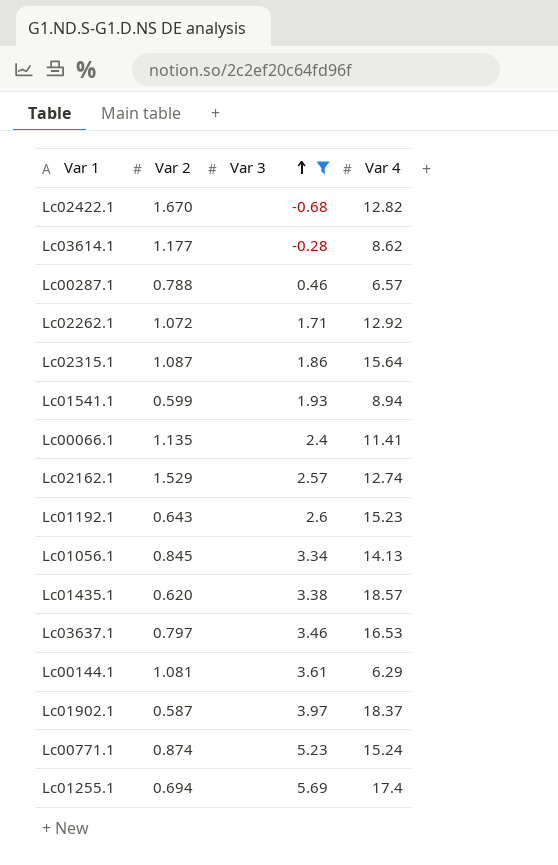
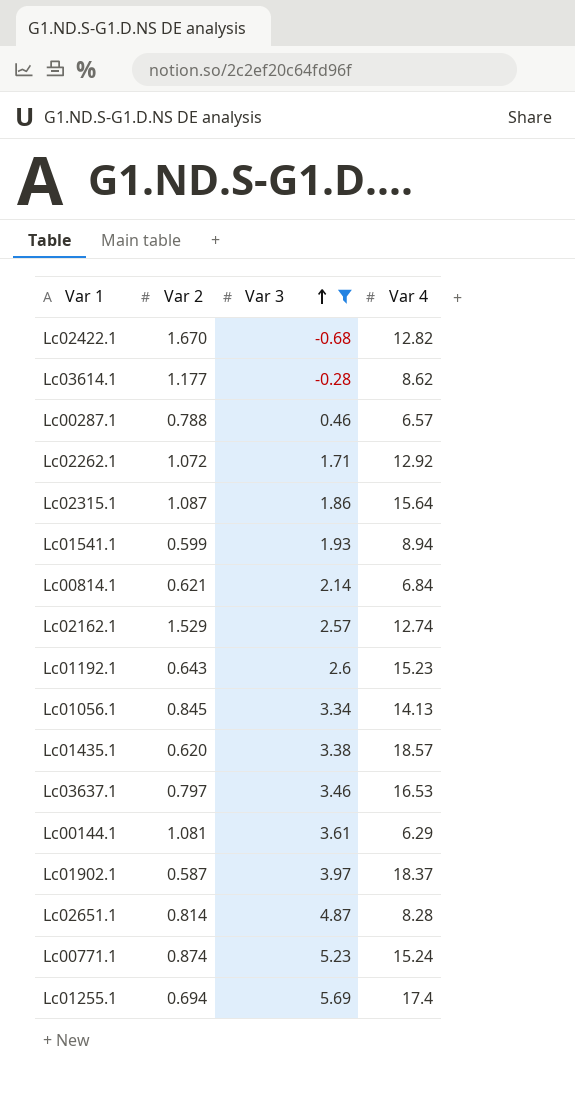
row Lc00066.1: 1.135 | 2.4 | 11.41 -> none
row Lc00814.1: none -> 0.621 | 2.14 | 6.84
row Lc02651.1: none -> 0.814 | 4.87 | 8.28

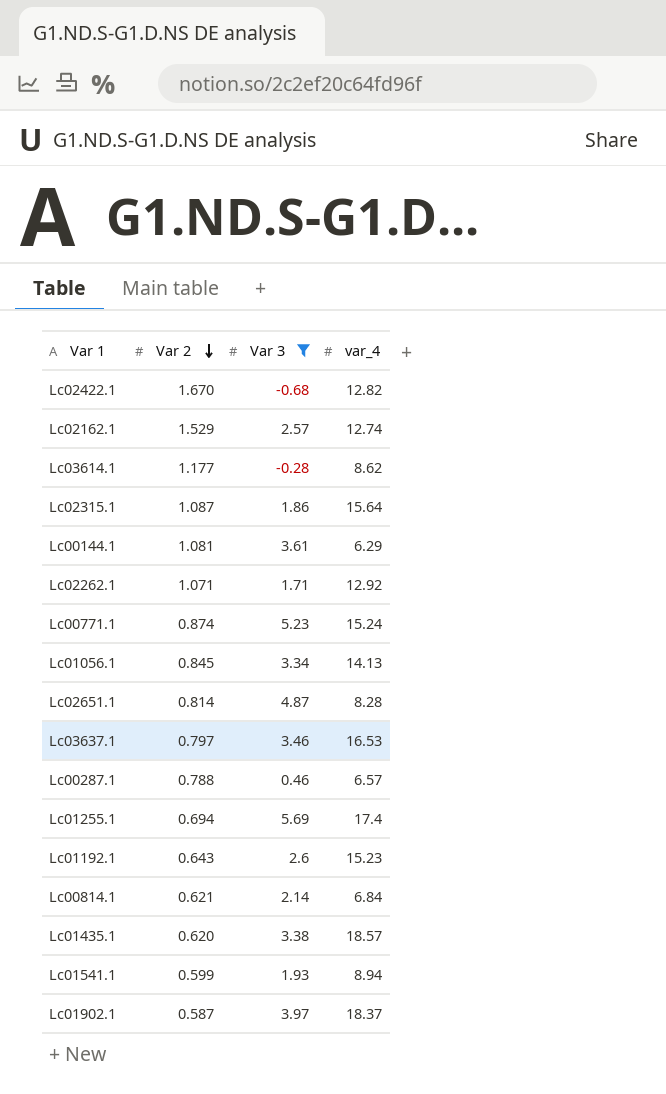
row order: Var 3 ascending -> Var 2 descending
column name: Var 4 -> var_4
Lc02262.1 | Var 2: 1.072 -> 1.071

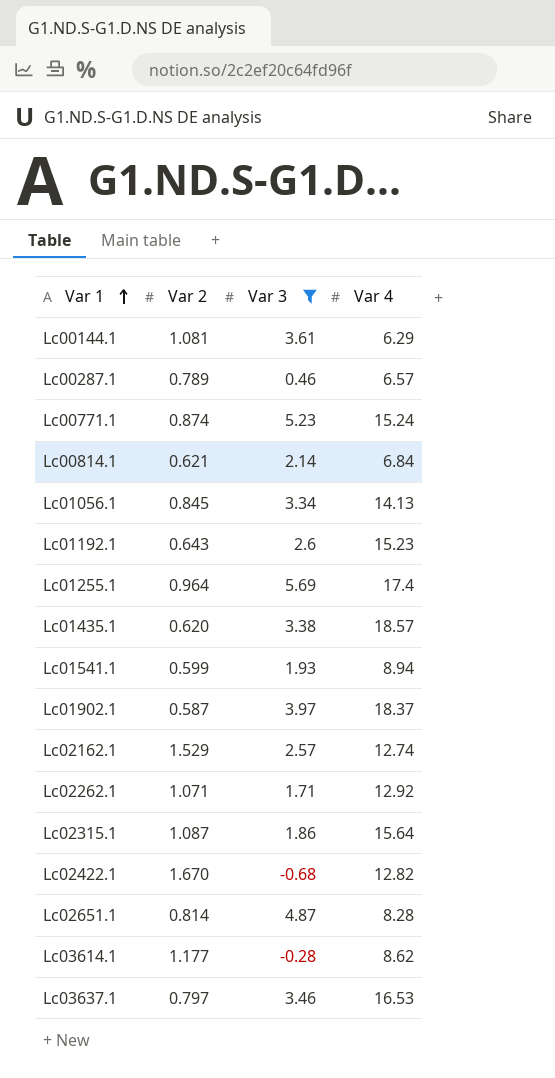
row order: Var 2 descending -> Var 1 ascending
column name: var_4 -> Var 4
Lc00287.1 | Var 2: 0.788 -> 0.789
Lc01255.1 | Var 2: 0.694 -> 0.964

